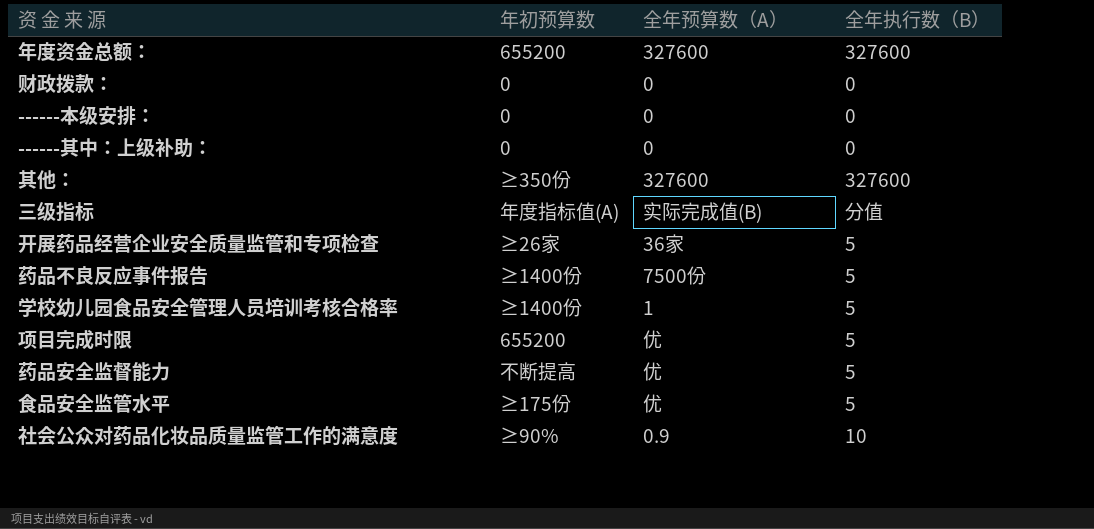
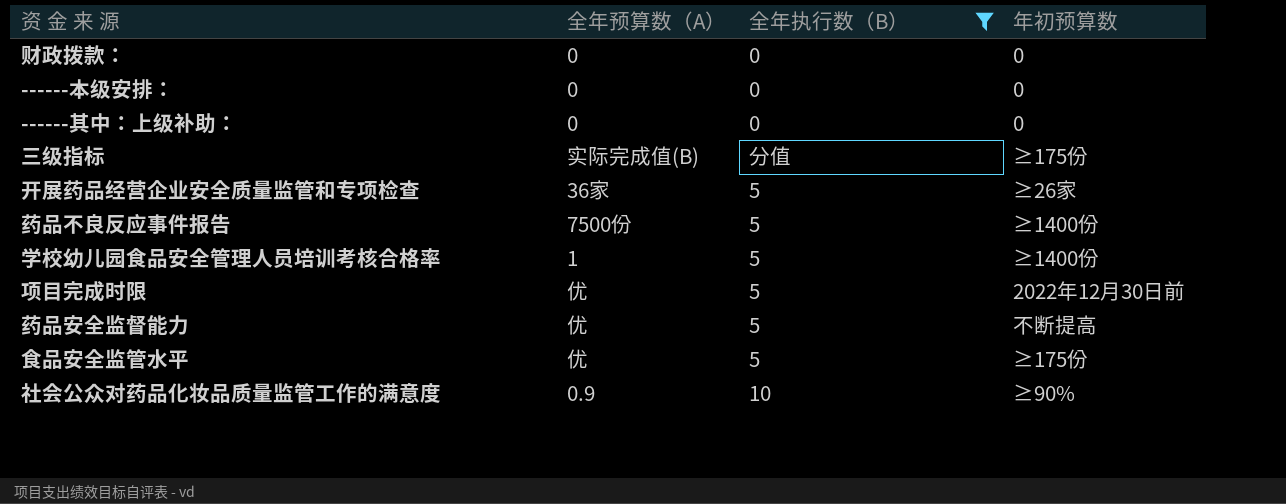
filter: none -> 全年执行数（B） != 327600
column 年初预算数 | position: 2 -> 4
三级指标 | 年初预算数: 年度指标值(A) -> ≥175份
项目完成时限 | 年初预算数: 655200 -> 2022年12月30日前

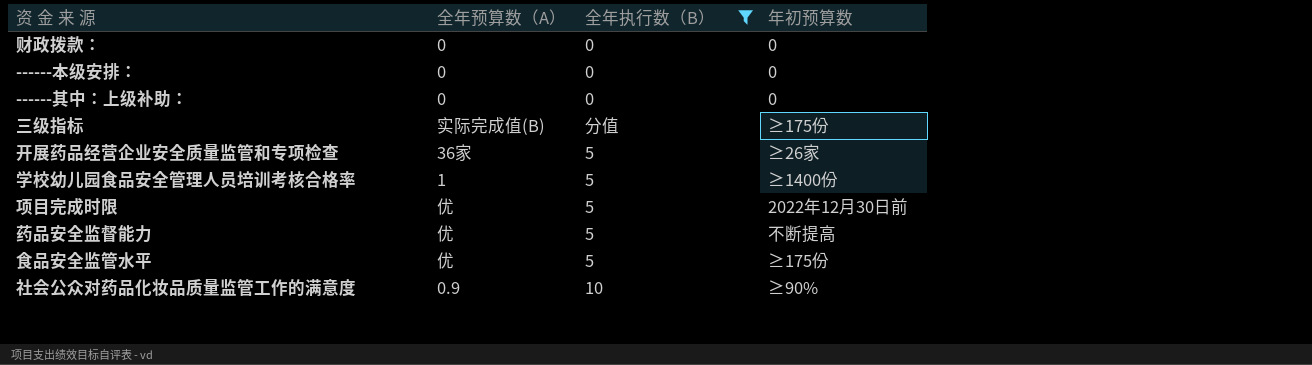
row 药品不良反应事件报告: 7500份 | 5 | ≥1400份 -> none

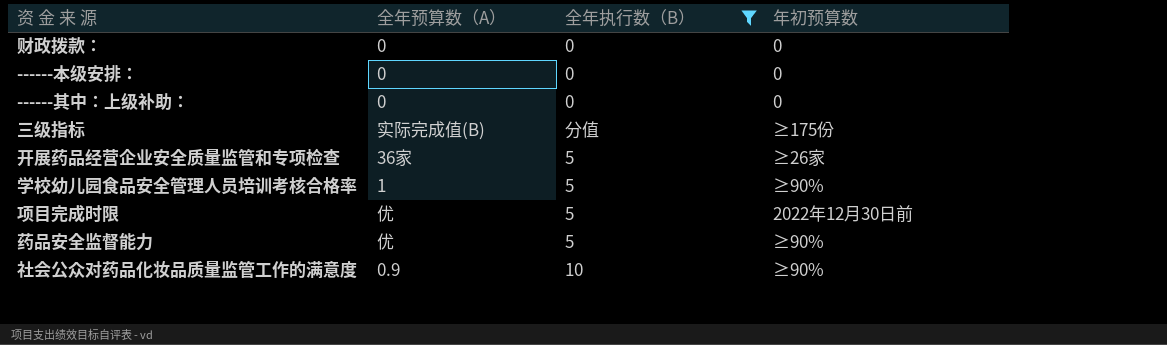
row 食品安全监管水平: 优 | 5 | ≥175份 -> none
学校幼儿园食品安全管理人员培训考核合格率 | 年初预算数: ≥1400份 -> ≥90%
药品安全监督能力 | 年初预算数: 不断提高 -> ≥90%

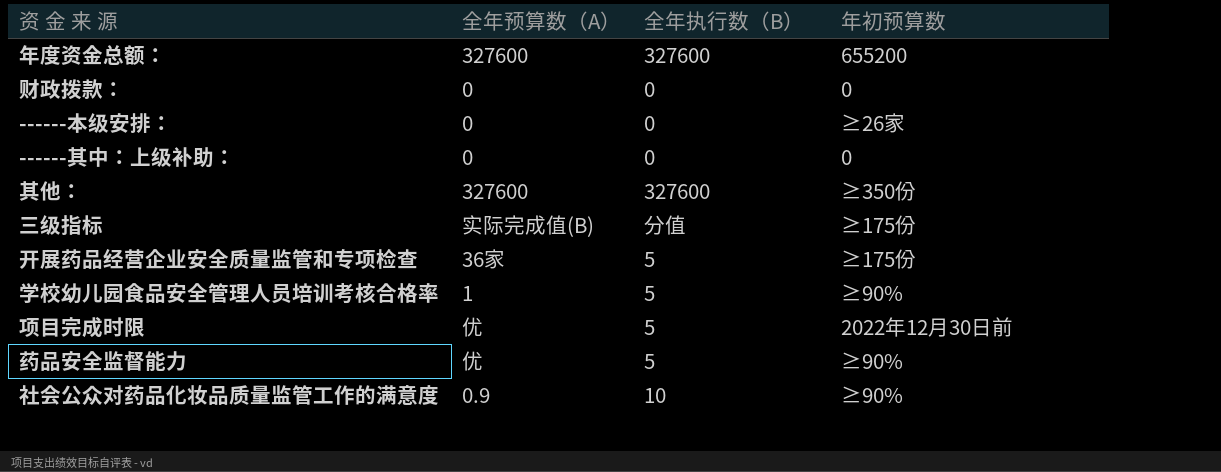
filter: 全年执行数（B） != 327600 -> none
------本级安排： | 年初预算数: 0 -> ≥26家
开展药品经营企业安全质量监管和专项检查 | 年初预算数: ≥26家 -> ≥175份

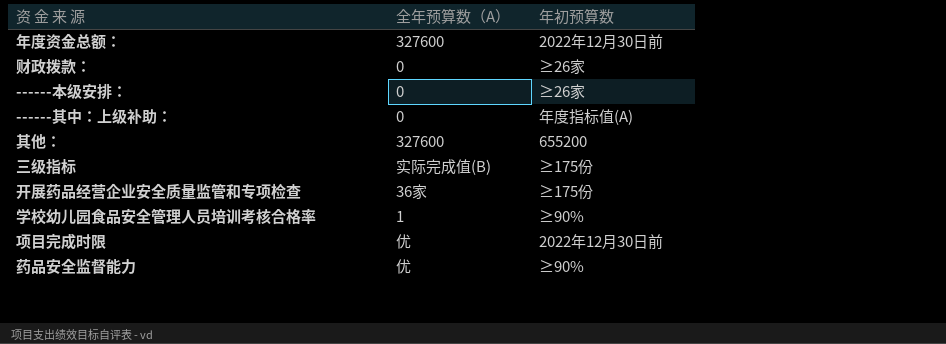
column 全年执行数（B） | position: 3 -> none
row 社会公众对药品化妆品质量监管工作的满意度: 0.9 | 10 | ≥90% -> none
年度资金总额： | 年初预算数: 655200 -> 2022年12月30日前
财政拨款： | 年初预算数: 0 -> ≥26家
------其中：上级补助： | 年初预算数: 0 -> 年度指标值(A)
其他： | 年初预算数: ≥350份 -> 655200

